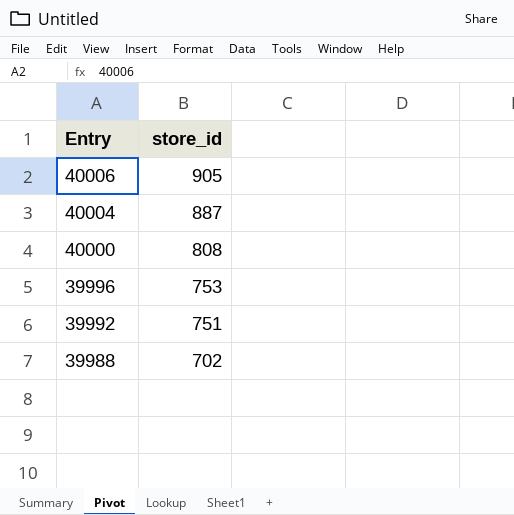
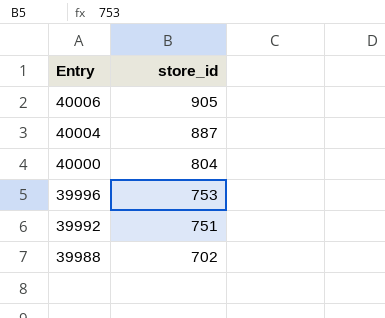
40000 | store_id: 808 -> 804

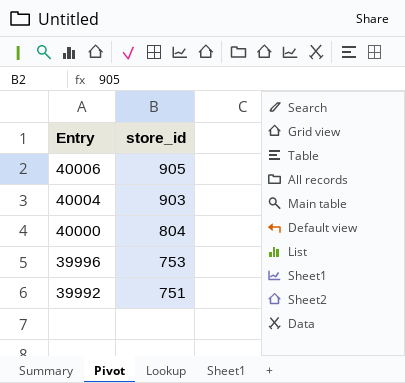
row 39988: 702 -> none
40004 | store_id: 887 -> 903

